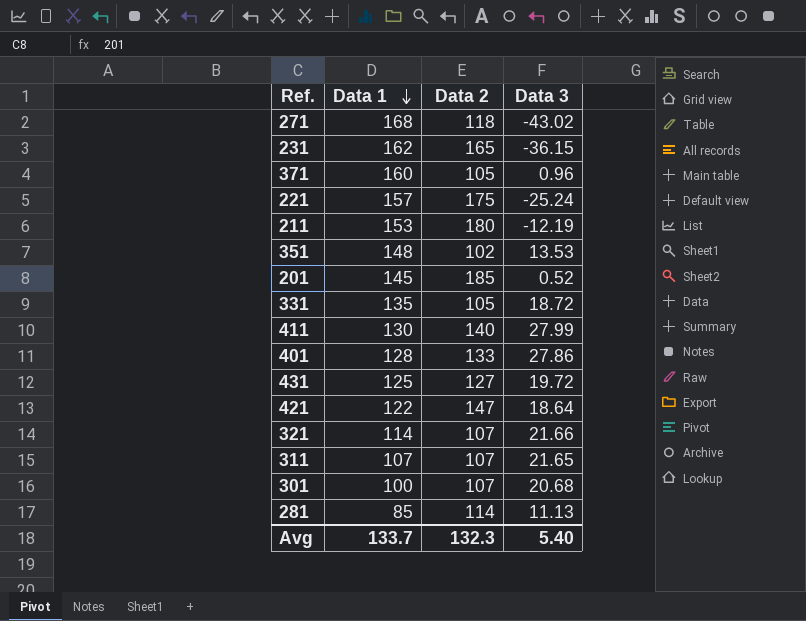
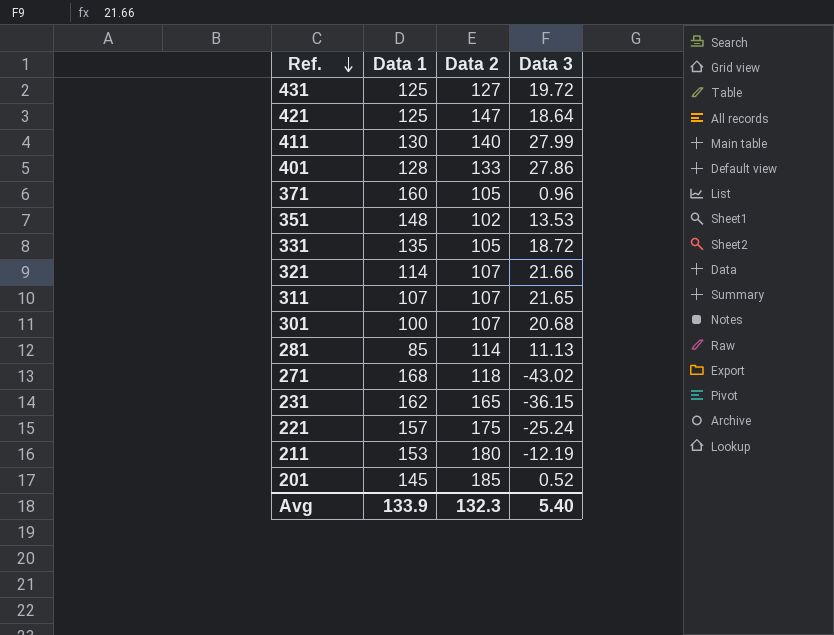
row order: Data 1 descending -> Ref. descending
421 | Data 1: 122 -> 125
Avg | Data 1: 133.7 -> 133.9

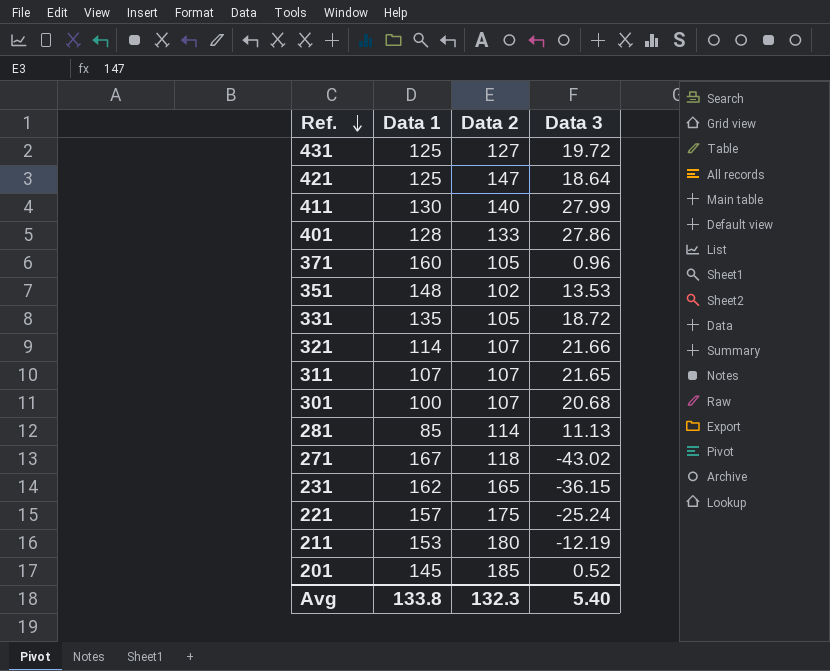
271 | Data 1: 168 -> 167
Avg | Data 1: 133.9 -> 133.8

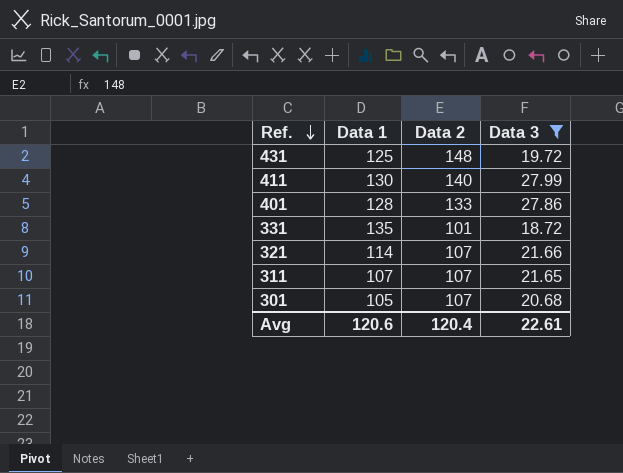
filter: none -> Data 3 >= 18.72
431 | Data 2: 127 -> 148
331 | Data 2: 105 -> 101
301 | Data 1: 100 -> 105
Avg | Data 1: 133.8 -> 120.6
Avg | Data 2: 132.3 -> 120.4
Avg | Data 3: 5.40 -> 22.61

